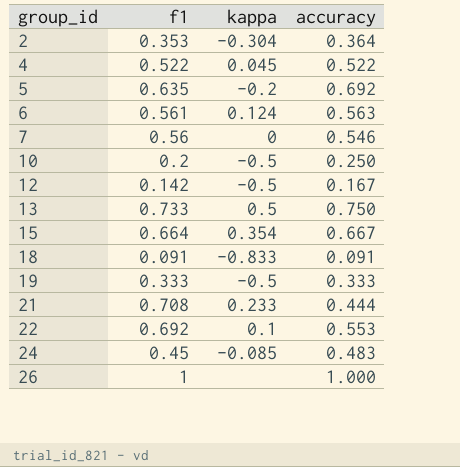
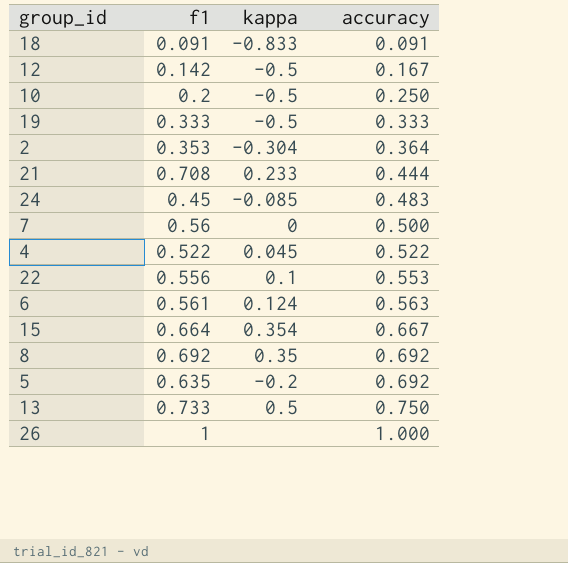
row order: group_id ascending -> accuracy ascending
7 | accuracy: 0.546 -> 0.500
22 | f1: 0.692 -> 0.556
row 8: none -> 0.692 | 0.35 | 0.692

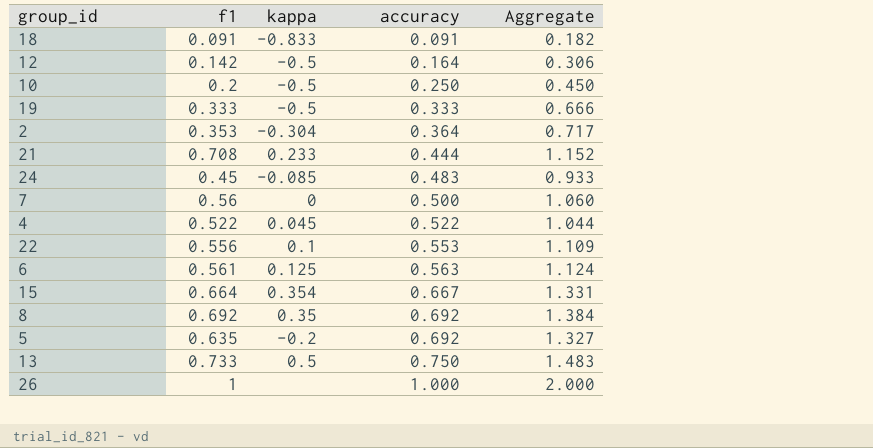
column Aggregate | formula: none -> [f1] + [accuracy]
12 | accuracy: 0.167 -> 0.164
6 | kappa: 0.124 -> 0.125

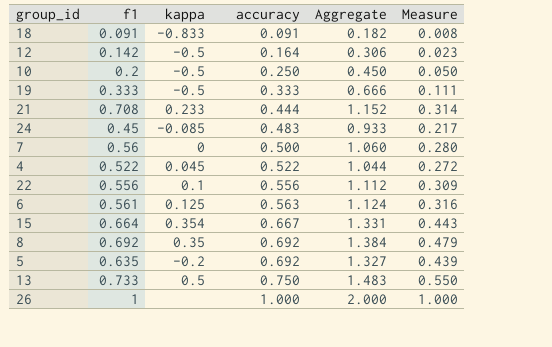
column Measure | formula: none -> [f1] * [accuracy]
row 2: 0.353 | -0.304 | 0.364 | 0.717 -> none
22 | accuracy: 0.553 -> 0.556
22 | Aggregate: 1.109 -> 1.112

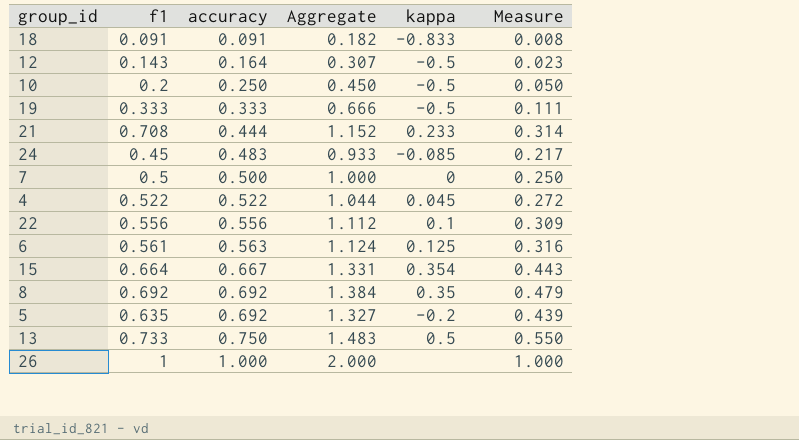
column kappa | position: 3 -> 5
12 | f1: 0.142 -> 0.143
12 | Aggregate: 0.306 -> 0.307
7 | f1: 0.56 -> 0.5
7 | Aggregate: 1.060 -> 1.000
7 | Measure: 0.280 -> 0.250

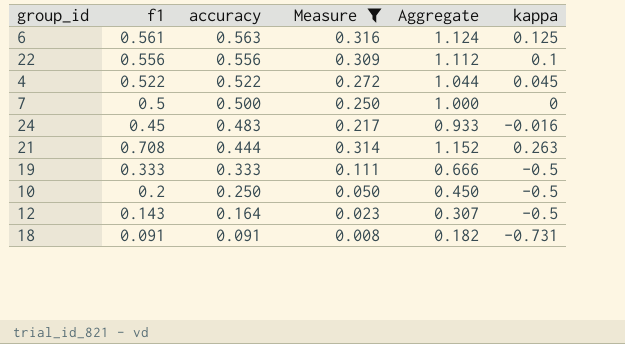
filter: none -> Measure <= 0.316
row order: accuracy ascending -> accuracy descending
column Measure | position: 6 -> 4
24 | kappa: -0.085 -> -0.016
21 | kappa: 0.233 -> 0.263
18 | kappa: -0.833 -> -0.731

